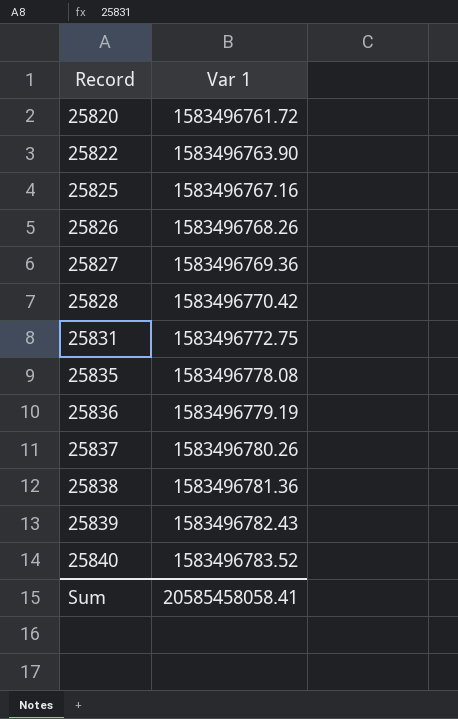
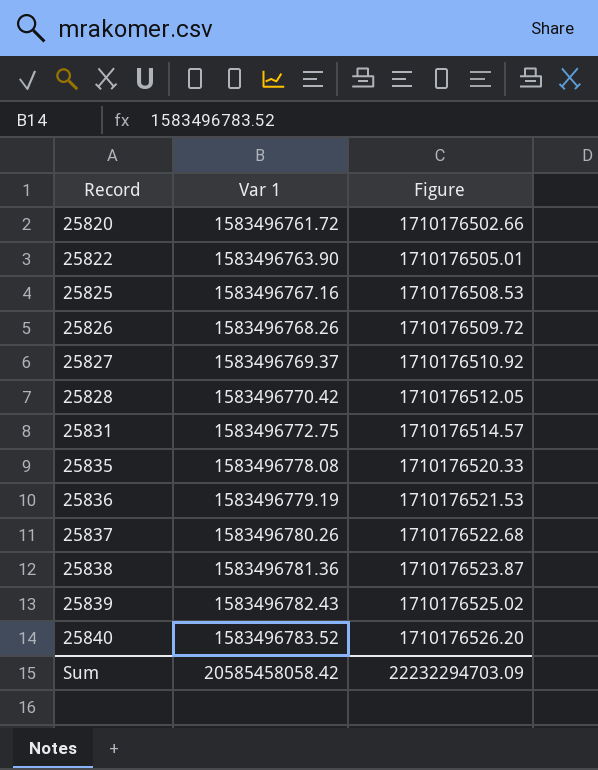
column Figure | formula: none -> [Var 1] * 1.08
25827 | Var 1: 1583496769.36 -> 1583496769.37
Sum | Var 1: 20585458058.41 -> 20585458058.42

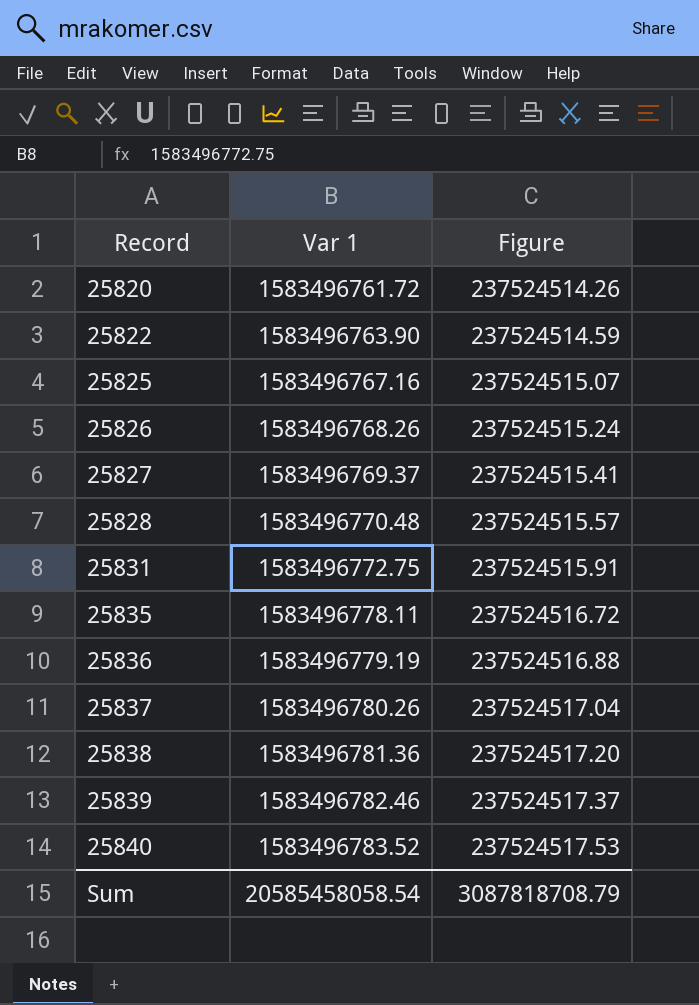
column Figure | formula: [Var 1] * 1.08 -> [Var 1] * 0.15
25828 | Var 1: 1583496770.42 -> 1583496770.48
25835 | Var 1: 1583496778.08 -> 1583496778.11
25839 | Var 1: 1583496782.43 -> 1583496782.46
Sum | Var 1: 20585458058.42 -> 20585458058.54
Sum | Figure: 22232294703.09 -> 3087818708.79

